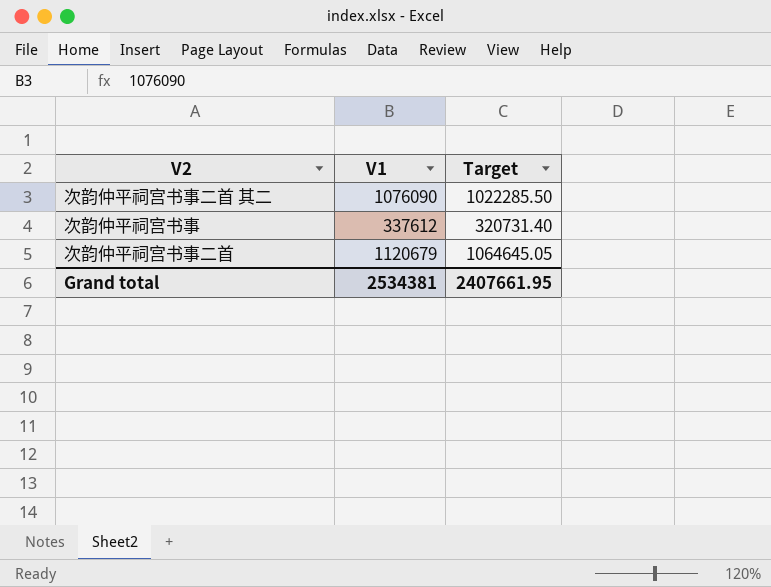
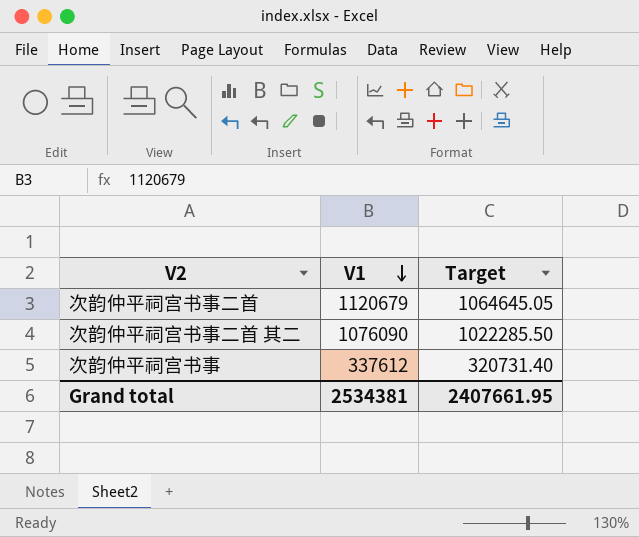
row order: none -> V1 descending

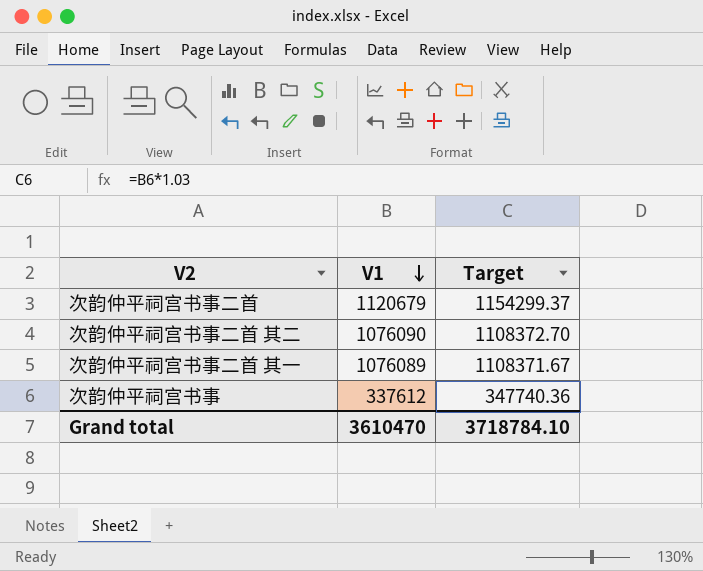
column Target | formula: [V1] * 0.95 -> [V1] * 1.03
row 次韵仲平祠宫书事二首 其一: none -> 1076089 | 1108371.67
Grand total | V1: 2534381 -> 3610470
Grand total | Target: 2407661.95 -> 3718784.10

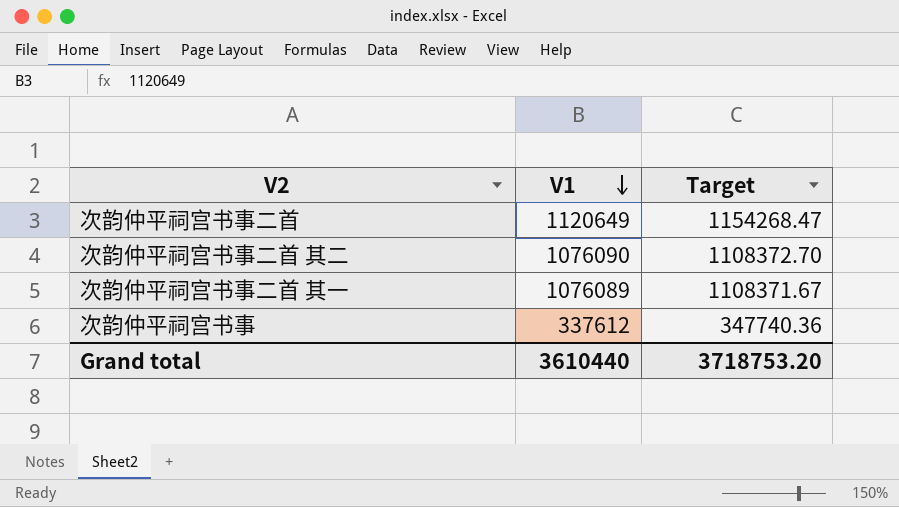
次韵仲平祠宫书事二首 | V1: 1120679 -> 1120649
次韵仲平祠宫书事二首 | Target: 1154299.37 -> 1154268.47
Grand total | V1: 3610470 -> 3610440
Grand total | Target: 3718784.10 -> 3718753.20

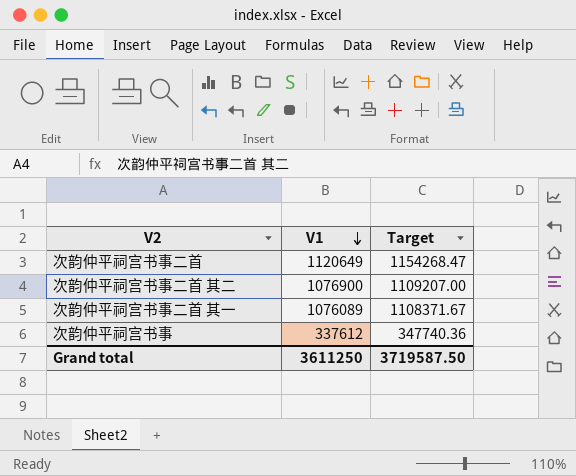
次韵仲平祠宫书事二首 其二 | V1: 1076090 -> 1076900
次韵仲平祠宫书事二首 其二 | Target: 1108372.70 -> 1109207.00
Grand total | V1: 3610440 -> 3611250
Grand total | Target: 3718753.20 -> 3719587.50

